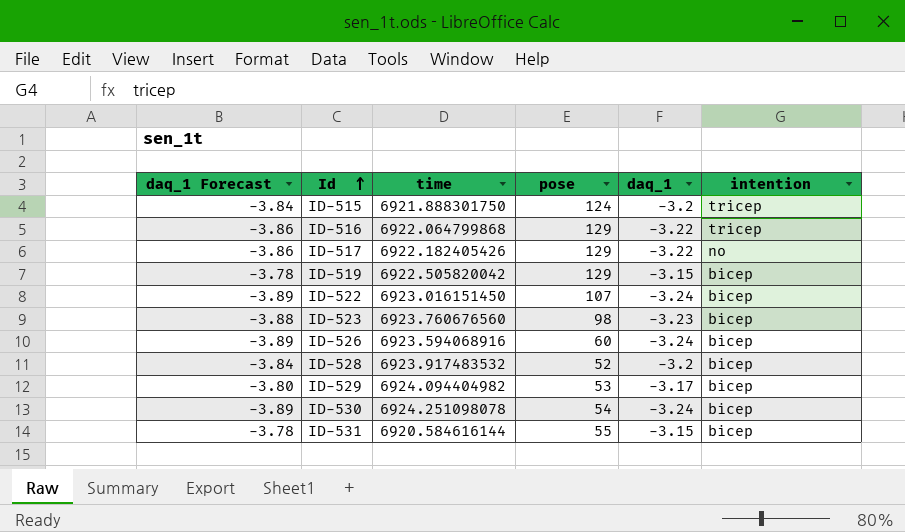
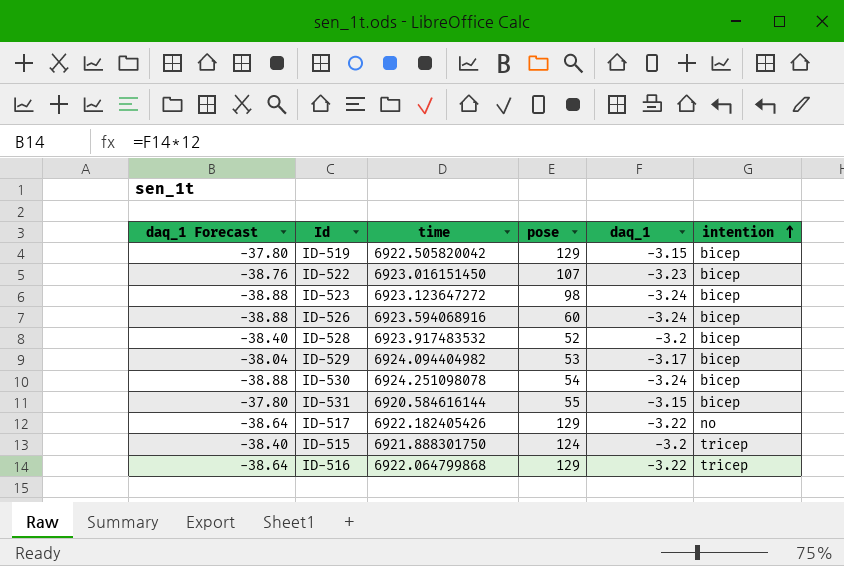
row order: Id ascending -> intention ascending
column daq_1 Forecast | formula: [daq_1] * 1.2 -> [daq_1] * 12
ID-522 | daq_1: -3.24 -> -3.23
ID-523 | time: 6923.760676560 -> 6923.123647272
ID-523 | daq_1: -3.23 -> -3.24

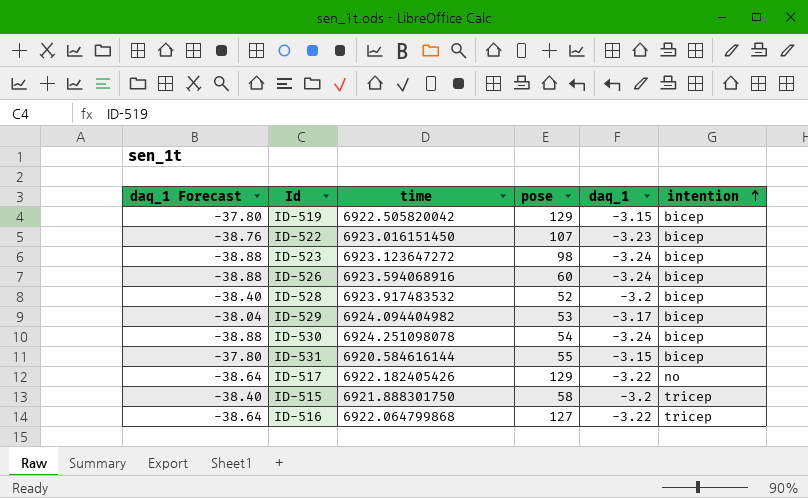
ID-515 | pose: 124 -> 58
ID-516 | pose: 129 -> 127

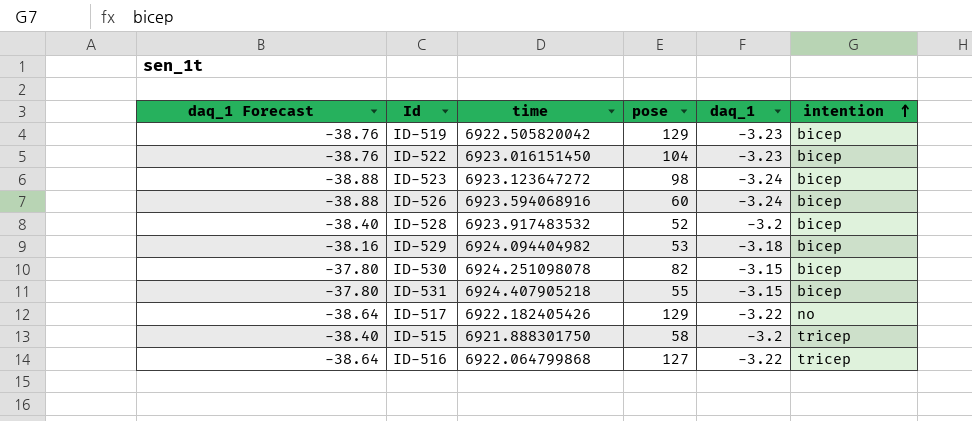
ID-519 | daq_1 Forecast: -37.80 -> -38.76
ID-519 | daq_1: -3.15 -> -3.23
ID-522 | pose: 107 -> 104
ID-529 | daq_1 Forecast: -38.04 -> -38.16
ID-529 | daq_1: -3.17 -> -3.18
ID-530 | daq_1 Forecast: -38.88 -> -37.80
ID-530 | pose: 54 -> 82
ID-530 | daq_1: -3.24 -> -3.15
ID-531 | time: 6920.584616144 -> 6924.407905218

